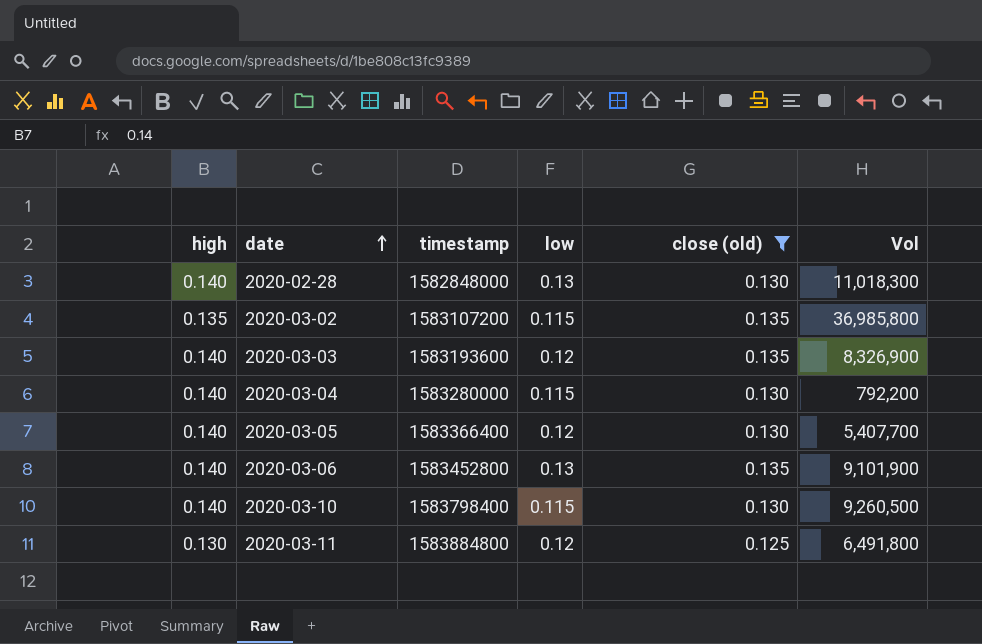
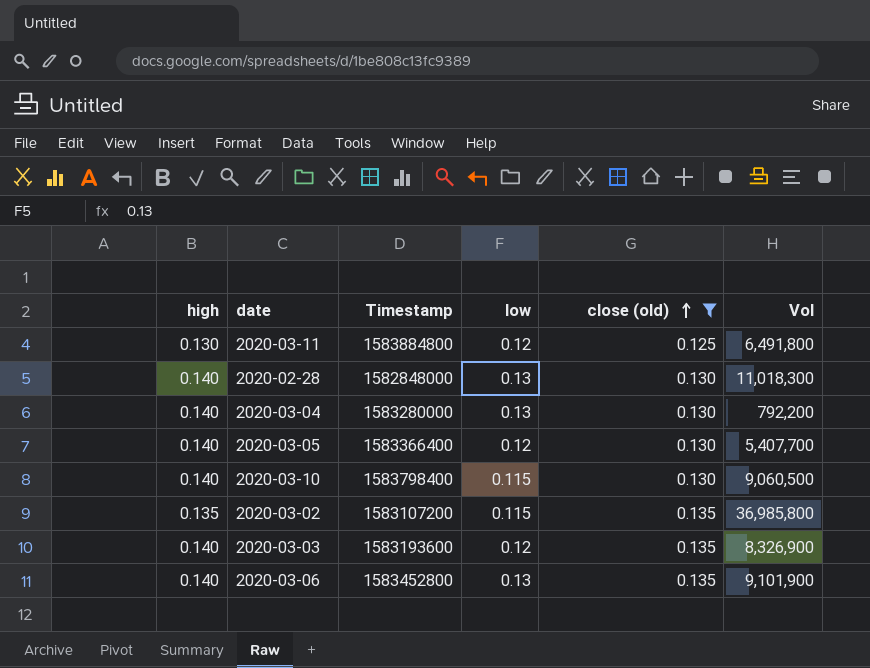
row order: date ascending -> close (old) ascending
column name: timestamp -> Timestamp
2020-03-04 | low: 0.115 -> 0.13
2020-03-10 | Vol: 9,260,500 -> 9,060,500

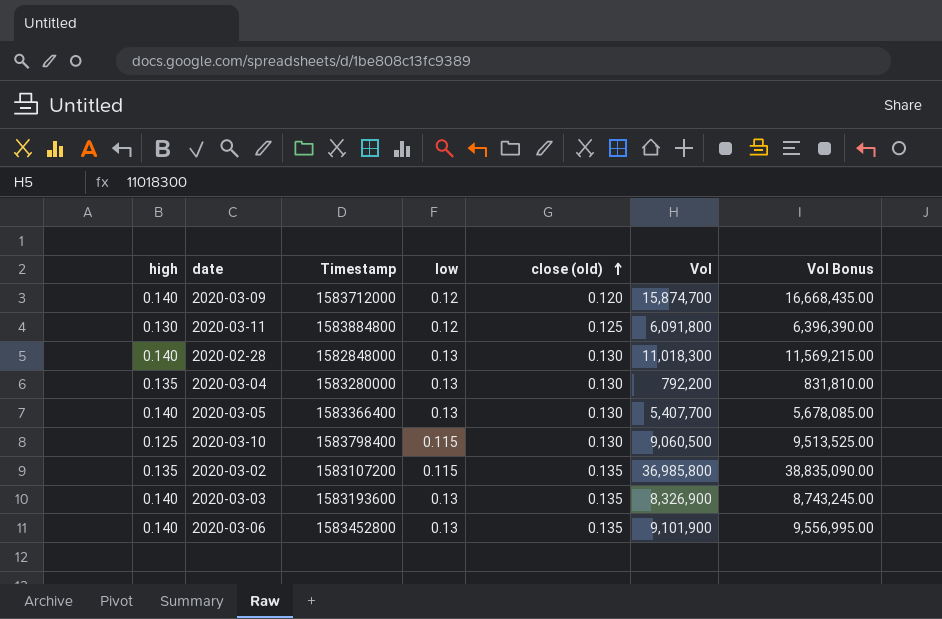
filter: close (old) != 0.120 -> none
column Vol Bonus | formula: none -> [Vol] * 1.05
2020-03-11 | Vol: 6,491,800 -> 6,091,800
2020-03-04 | high: 0.140 -> 0.135
2020-03-05 | low: 0.12 -> 0.13
2020-03-10 | high: 0.140 -> 0.125
2020-03-03 | low: 0.12 -> 0.13

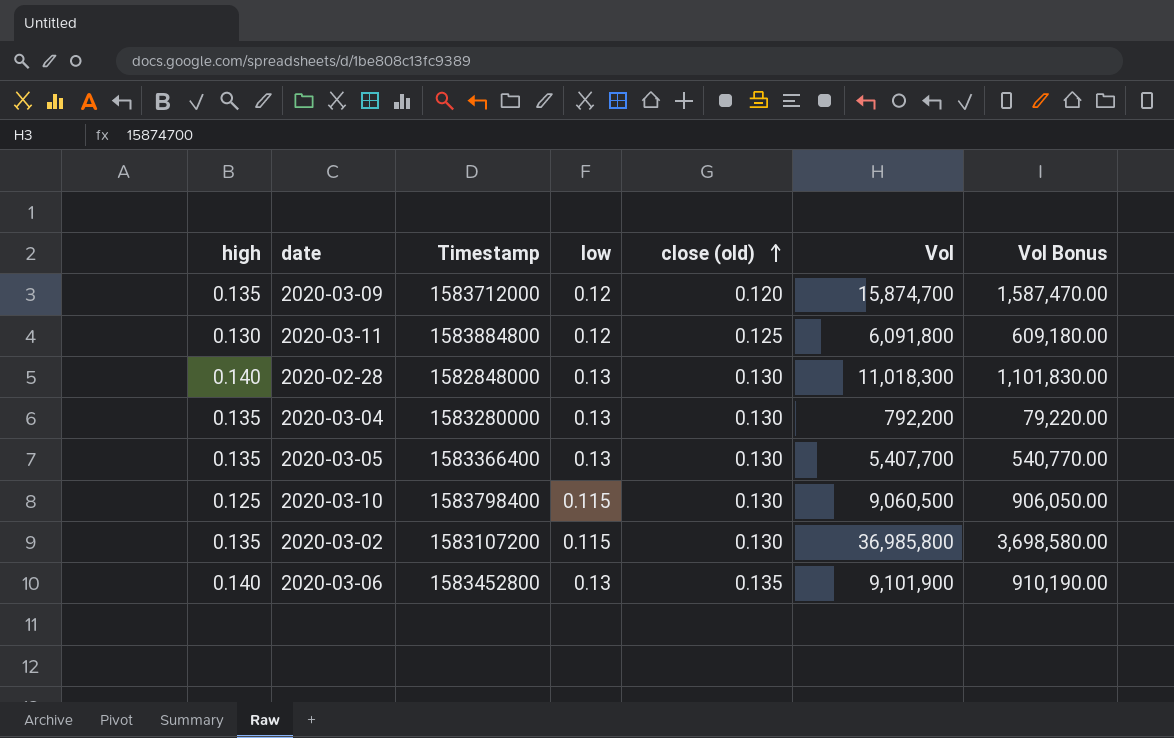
column Vol Bonus | formula: [Vol] * 1.05 -> [Vol] * 0.1
row 2020-03-03: 0.140 | 1583193600 | 0.13 | 0.135 | 8,326,900 | 8,743,245.00 -> none
2020-03-09 | high: 0.140 -> 0.135
2020-03-05 | high: 0.140 -> 0.135
2020-03-02 | close (old): 0.135 -> 0.130

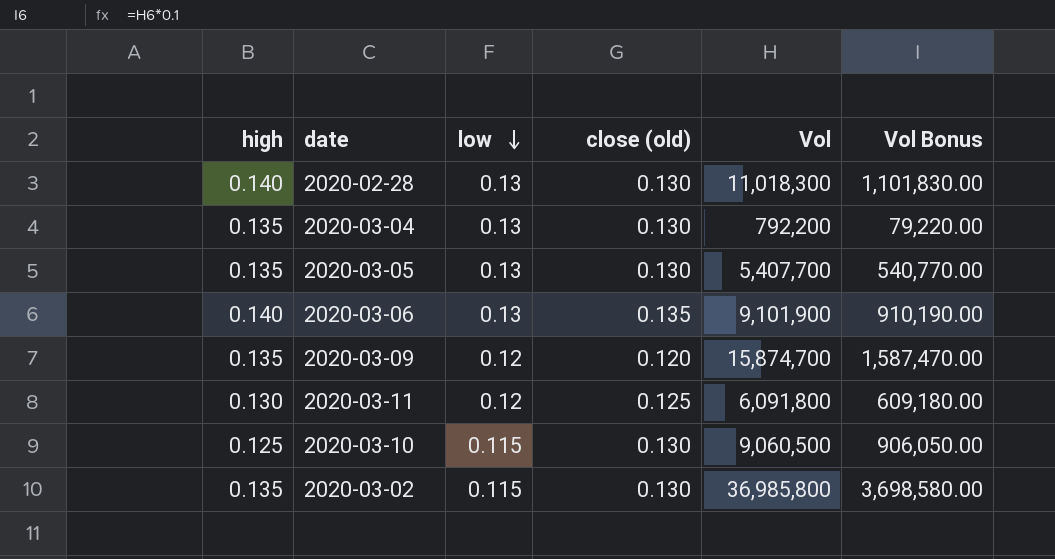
row order: close (old) ascending -> low descending
column Timestamp | position: 3 -> none

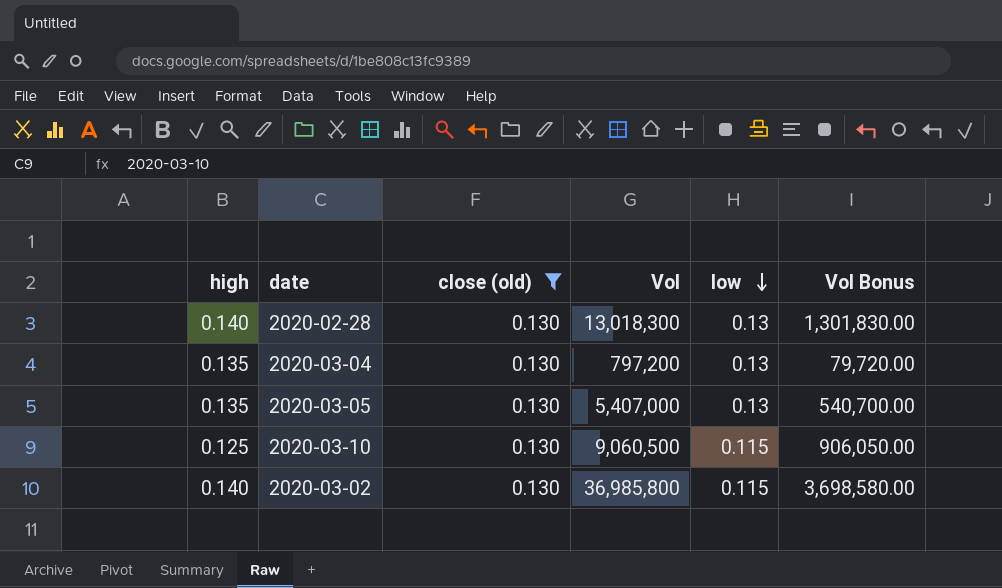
filter: none -> close (old) = 0.130
column low | position: 3 -> 5
2020-02-28 | Vol: 11,018,300 -> 13,018,300
2020-02-28 | Vol Bonus: 1,101,830.00 -> 1,301,830.00
2020-03-04 | Vol: 792,200 -> 797,200
2020-03-04 | Vol Bonus: 79,220.00 -> 79,720.00
2020-03-05 | Vol: 5,407,700 -> 5,407,000
2020-03-05 | Vol Bonus: 540,770.00 -> 540,700.00
2020-03-02 | high: 0.135 -> 0.140

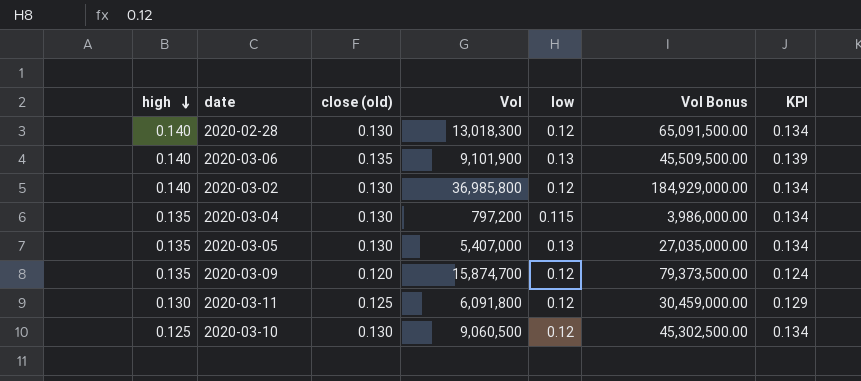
filter: close (old) = 0.130 -> none
row order: low descending -> high descending
column Vol Bonus | formula: [Vol] * 0.1 -> [Vol] * 5
column KPI | formula: none -> [close (old)] * 1.03
2020-02-28 | low: 0.13 -> 0.12
2020-03-02 | low: 0.115 -> 0.12
2020-03-04 | low: 0.13 -> 0.115
2020-03-10 | low: 0.115 -> 0.12

